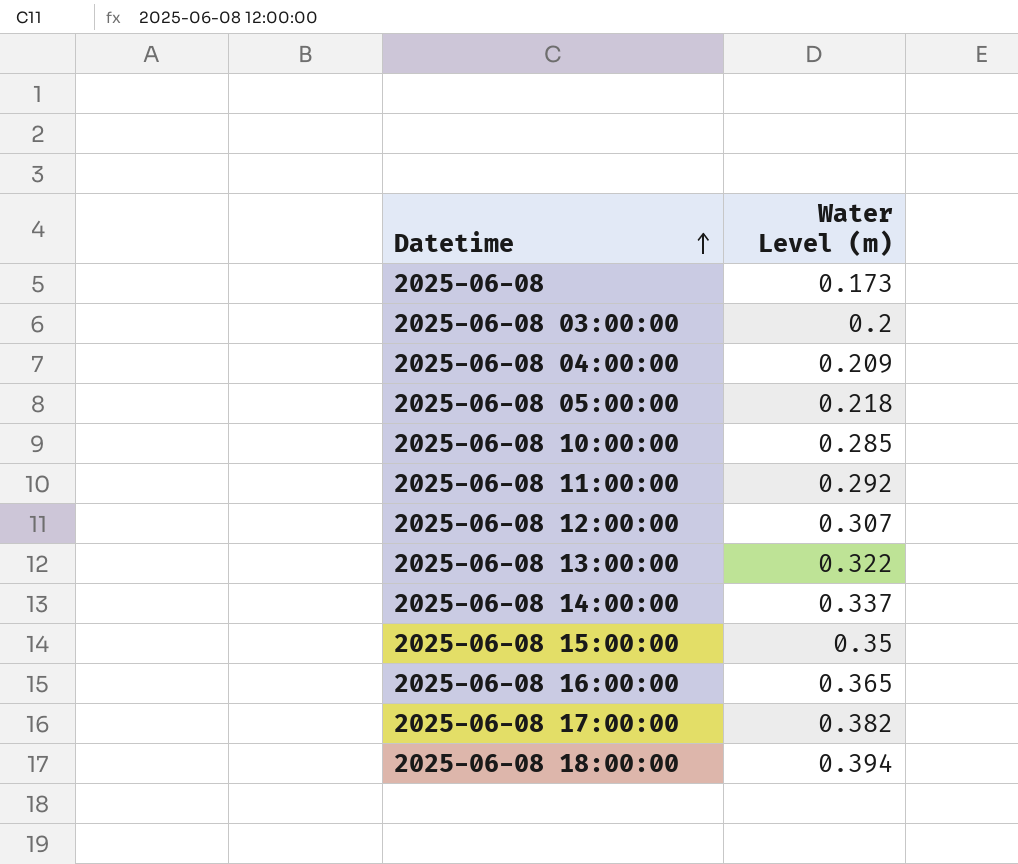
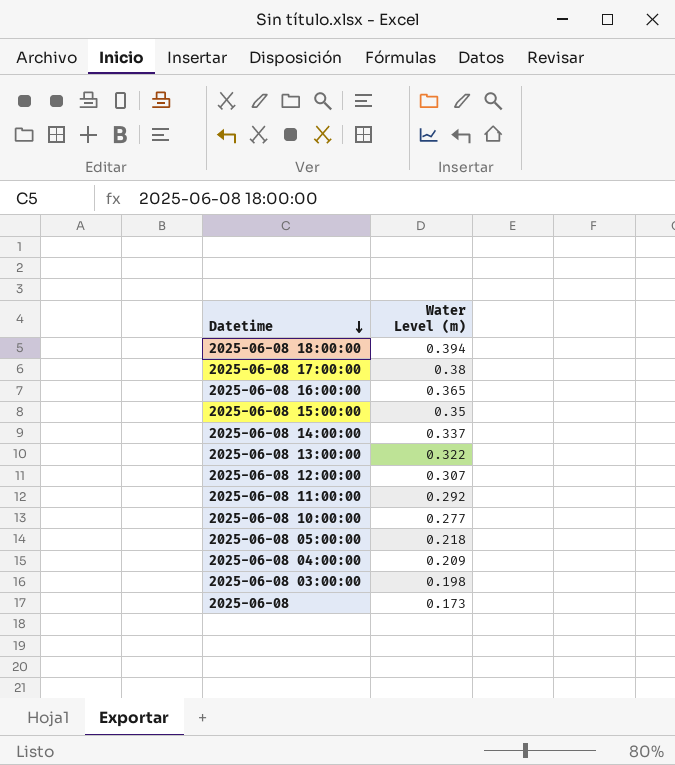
row order: Datetime ascending -> Datetime descending
2025-06-08 17:00:00 | Water Level (m): 0.382 -> 0.38
2025-06-08 10:00:00 | Water Level (m): 0.285 -> 0.277
2025-06-08 03:00:00 | Water Level (m): 0.2 -> 0.198

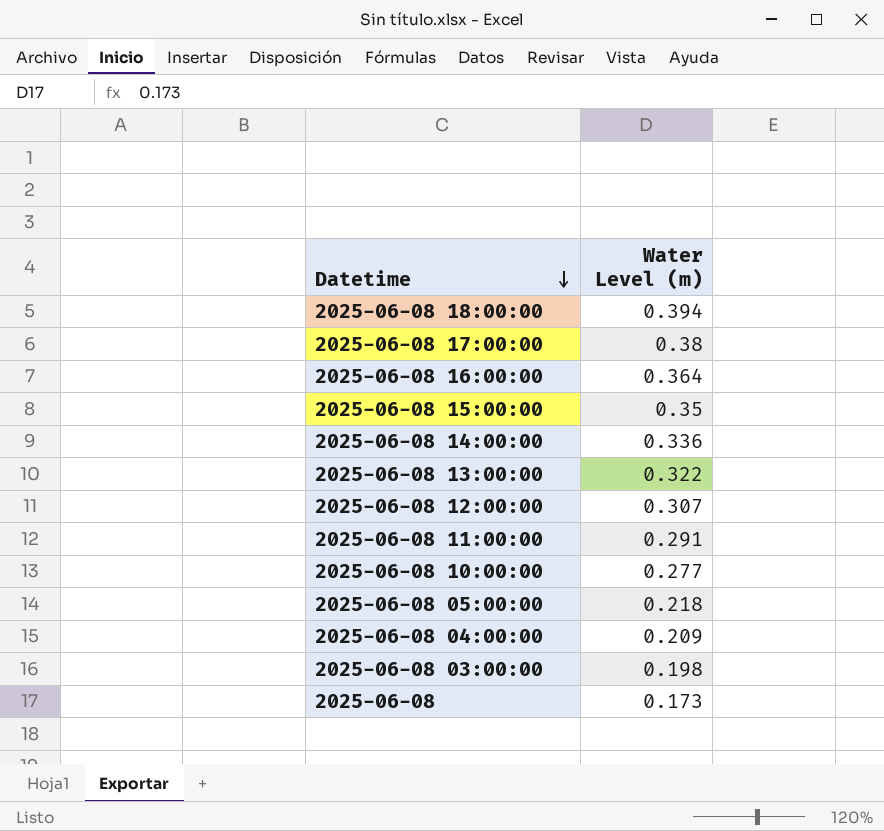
2025-06-08 16:00:00 | Water Level (m): 0.365 -> 0.364
2025-06-08 14:00:00 | Water Level (m): 0.337 -> 0.336
2025-06-08 11:00:00 | Water Level (m): 0.292 -> 0.291

